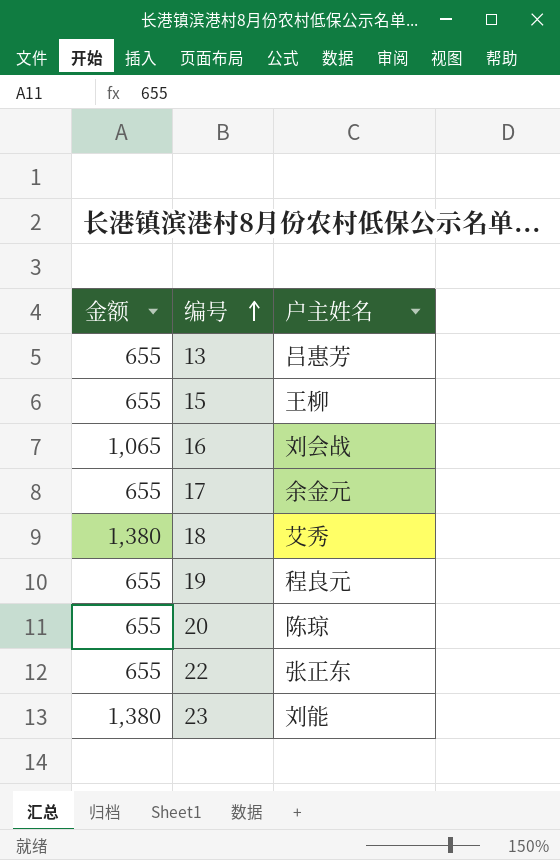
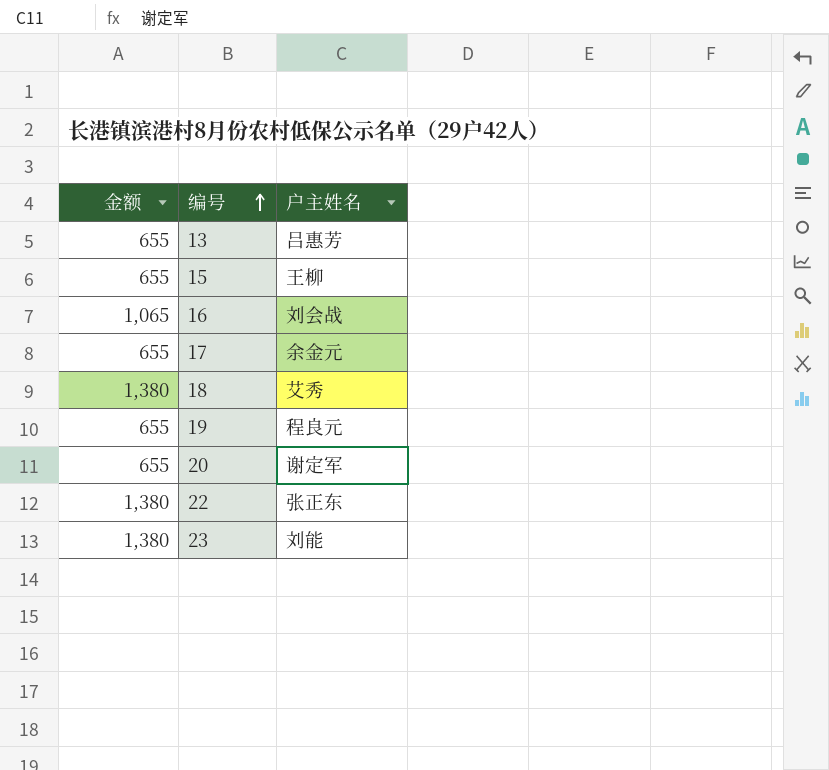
20 | 户主姓名: 陈琼 -> 谢定军
22 | 金额: 655 -> 1,380

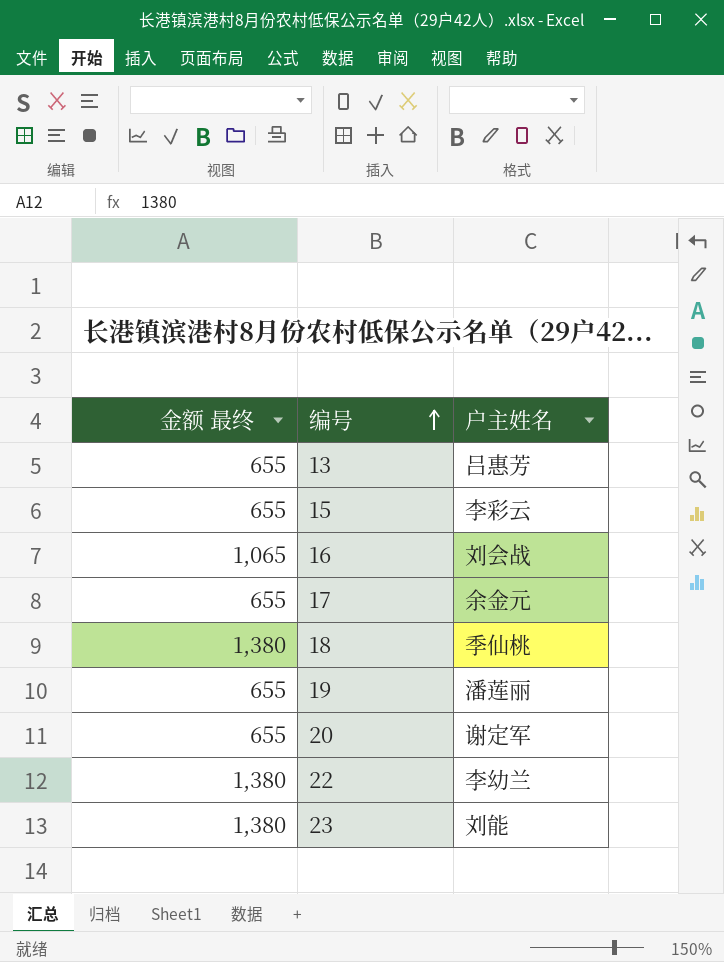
column name: 金额 -> 金额 最终
15 | 户主姓名: 王柳 -> 李彩云
18 | 户主姓名: 艾秀 -> 季仙桃
19 | 户主姓名: 程良元 -> 潘莲丽
22 | 户主姓名: 张正东 -> 李幼兰

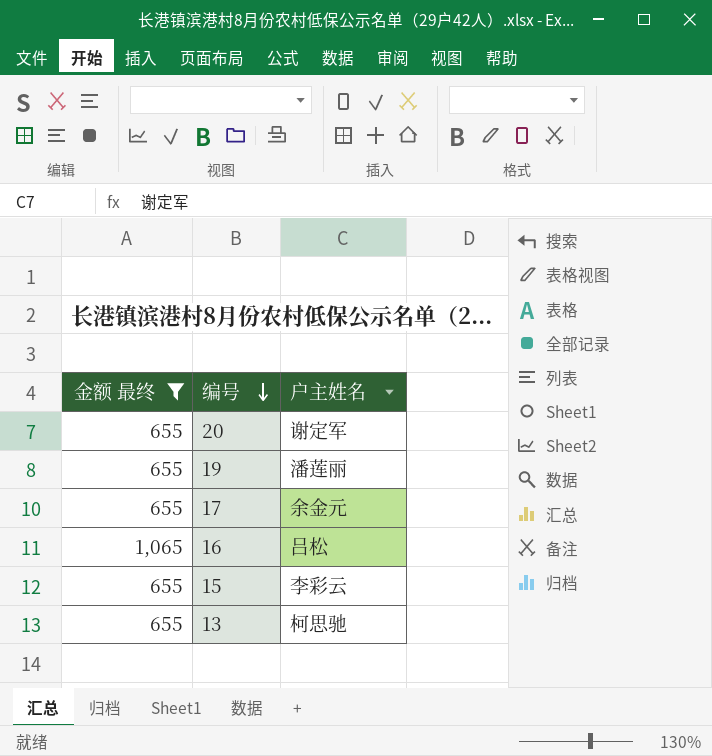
filter: none -> 金额 最终 != 1,380
row order: 编号 ascending -> 编号 descending
16 | 户主姓名: 刘会战 -> 吕松
13 | 户主姓名: 吕惠芳 -> 柯思驰

